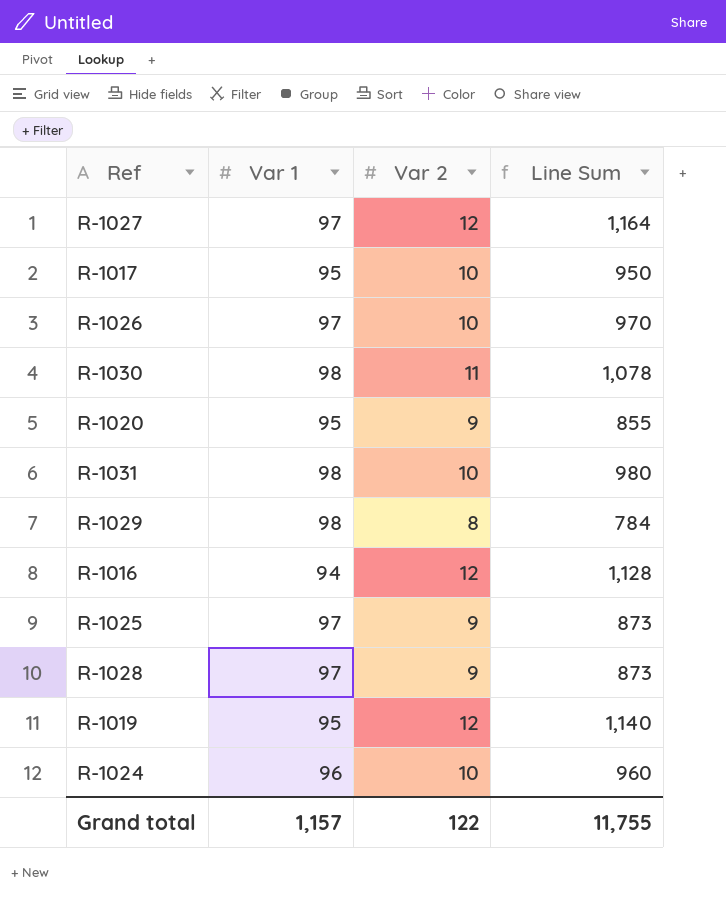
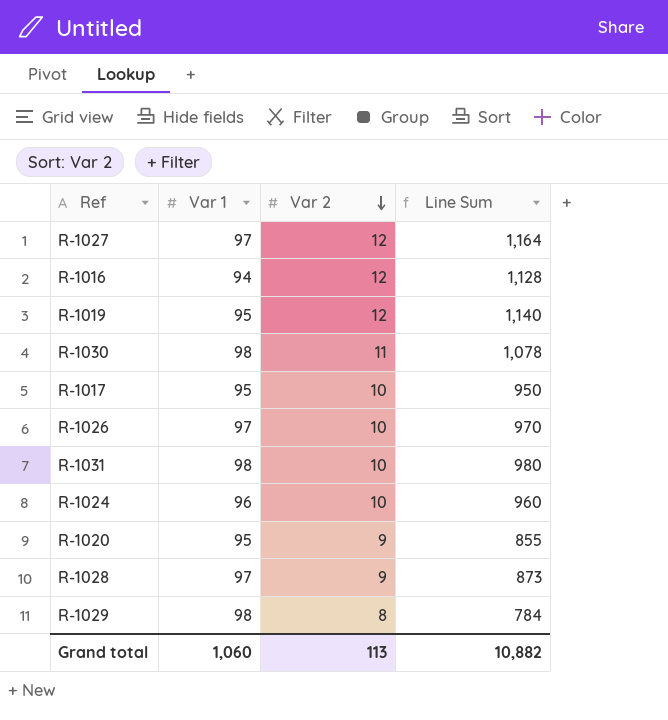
row order: none -> Var 2 descending
row R-1025: 97 | 9 | 873 -> none
Grand total | Var 1: 1,157 -> 1,060
Grand total | Var 2: 122 -> 113
Grand total | Line Sum: 11,755 -> 10,882

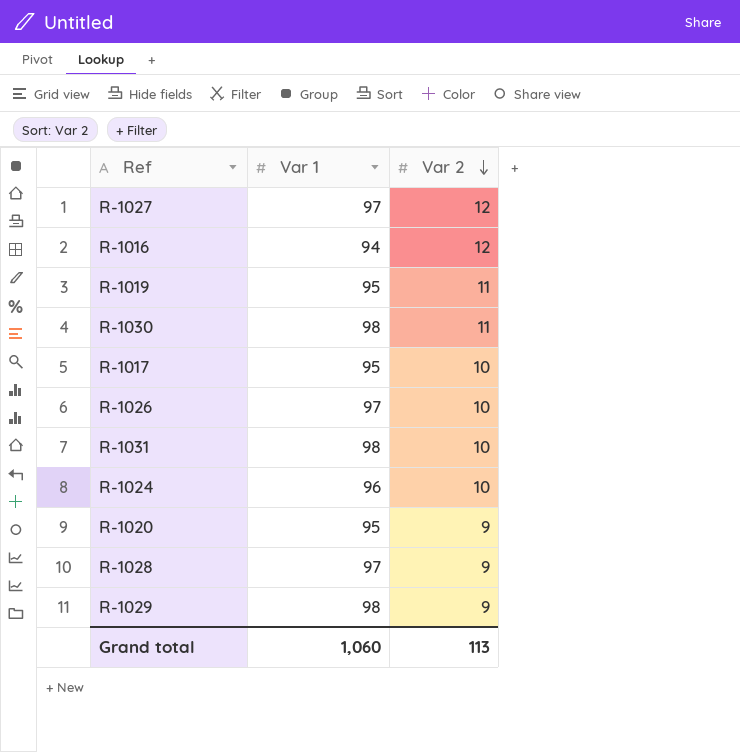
column Line Sum | formula: [Var 1] * [Var 2] -> none
R-1019 | Var 2: 12 -> 11
R-1029 | Var 2: 8 -> 9

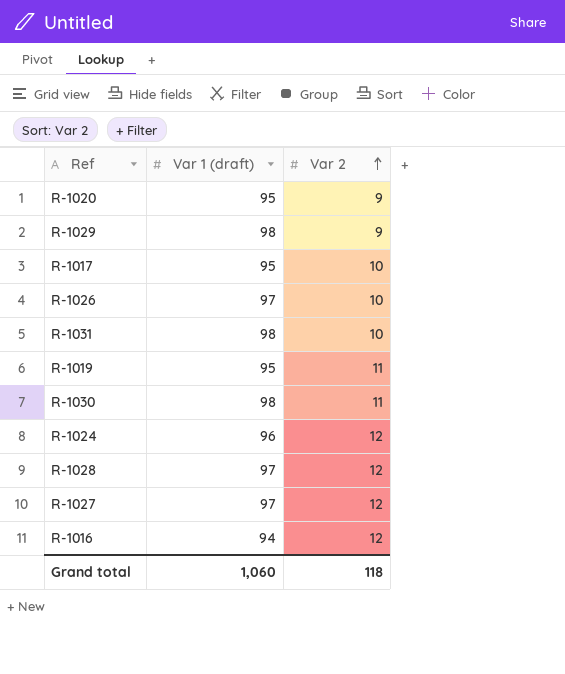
row order: Var 2 descending -> Var 2 ascending
column name: Var 1 -> Var 1 (draft)
R-1024 | Var 2: 10 -> 12
R-1028 | Var 2: 9 -> 12
Grand total | Var 2: 113 -> 118

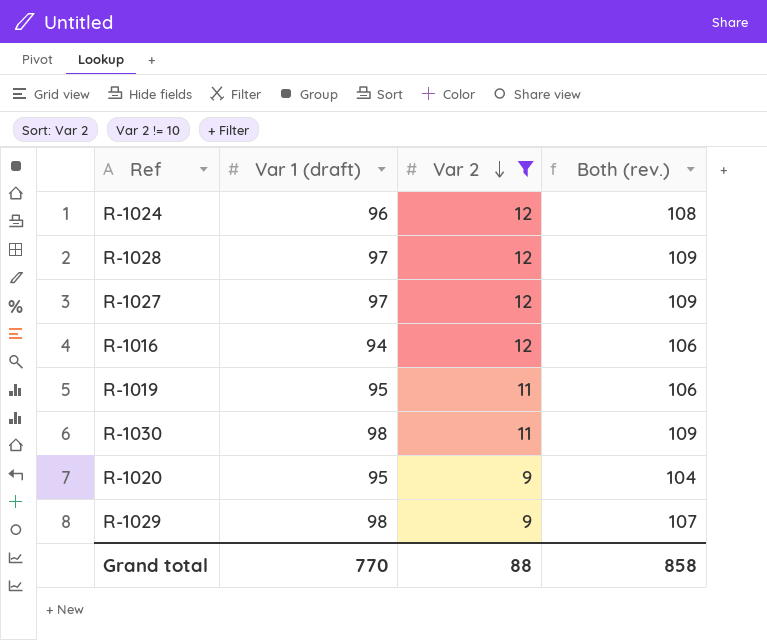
filter: none -> Var 2 != 10
row order: Var 2 ascending -> Var 2 descending
column Both (rev.) | formula: none -> [Var 1 (draft)] + [Var 2]
Grand total | Var 1 (draft): 1,060 -> 770
Grand total | Var 2: 118 -> 88

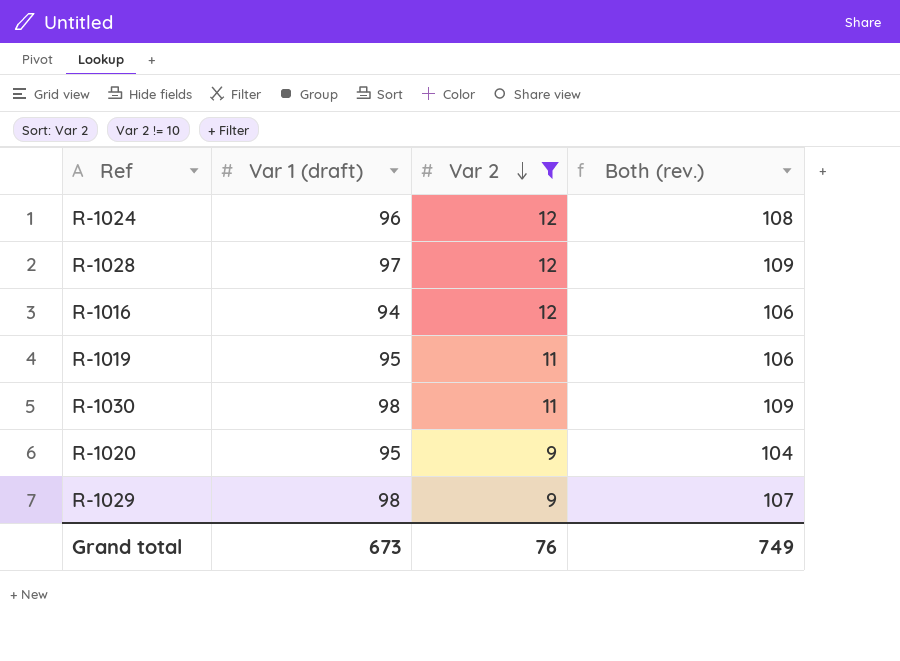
row R-1027: 97 | 12 | 109 -> none
Grand total | Var 1 (draft): 770 -> 673
Grand total | Var 2: 88 -> 76
Grand total | Both (rev.): 858 -> 749

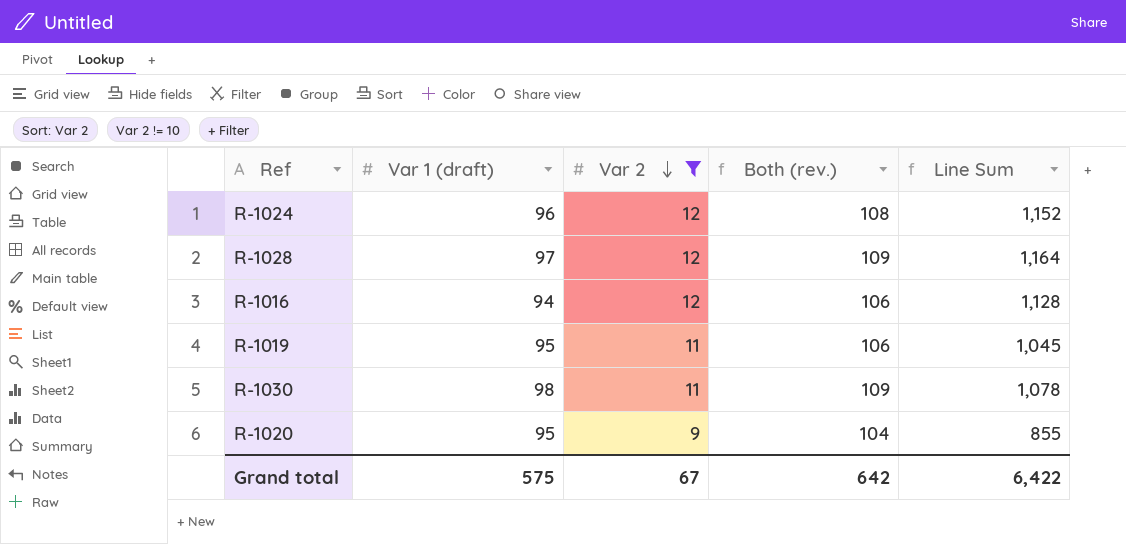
column Line Sum | formula: none -> [Var 1 (draft)] * [Var 2]
row R-1029: 98 | 9 | 107 -> none
Grand total | Var 1 (draft): 673 -> 575
Grand total | Var 2: 76 -> 67
Grand total | Both (rev.): 749 -> 642

